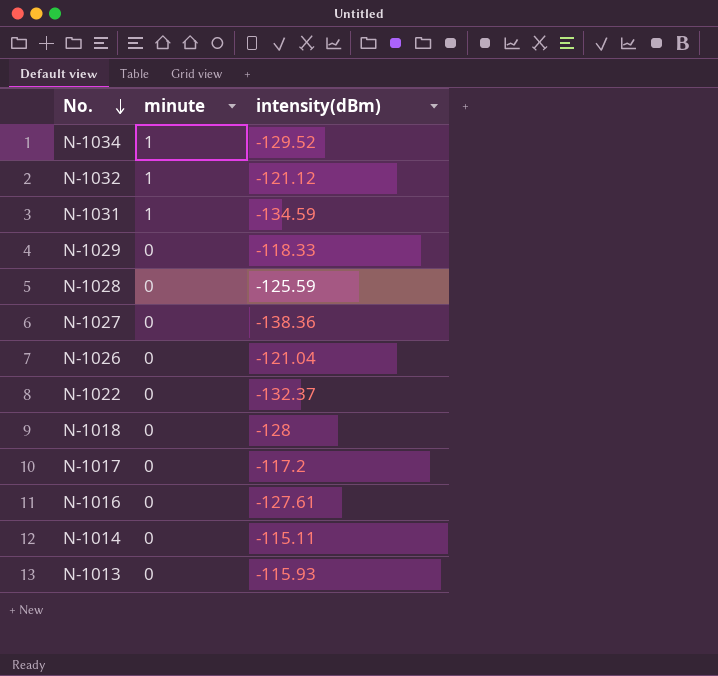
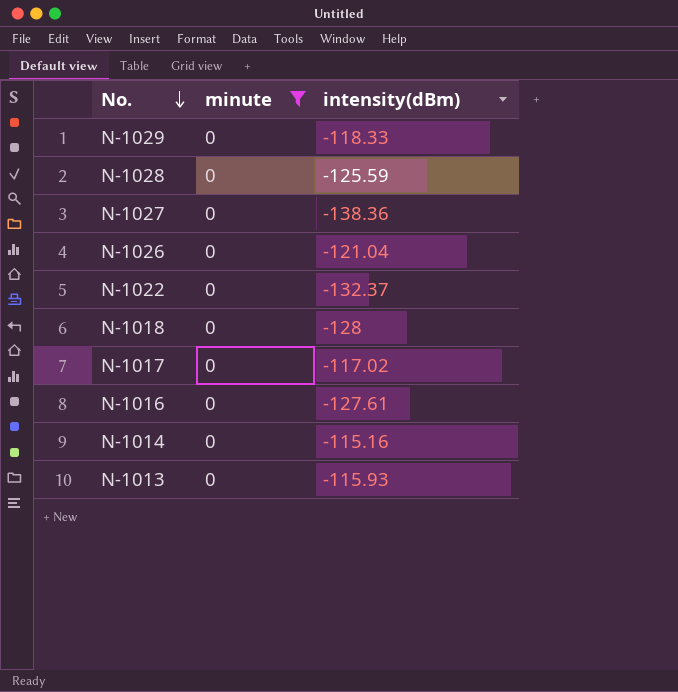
filter: none -> minute = 0
N-1017 | intensity(dBm): -117.2 -> -117.02
N-1014 | intensity(dBm): -115.11 -> -115.16

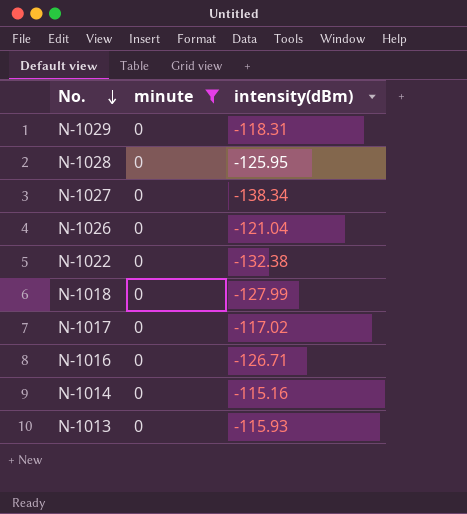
N-1029 | intensity(dBm): -118.33 -> -118.31
N-1028 | intensity(dBm): -125.59 -> -125.95
N-1027 | intensity(dBm): -138.36 -> -138.34
N-1022 | intensity(dBm): -132.37 -> -132.38
N-1018 | intensity(dBm): -128 -> -127.99
N-1016 | intensity(dBm): -127.61 -> -126.71

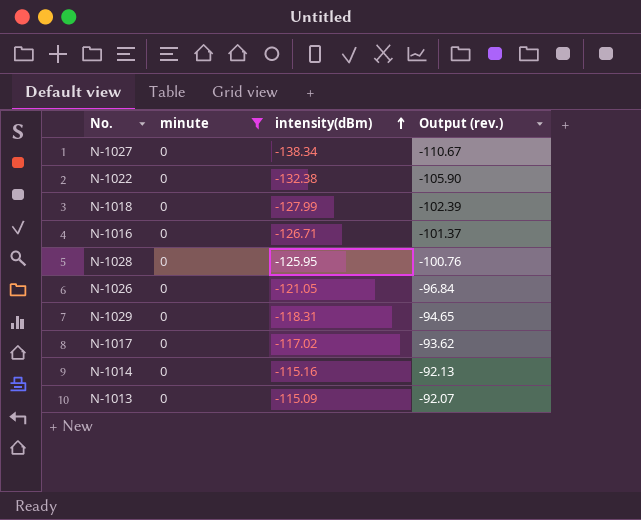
row order: No. descending -> intensity(dBm) ascending
column Output (rev.) | formula: none -> [intensity(dBm)] * 0.8
N-1026 | intensity(dBm): -121.04 -> -121.05
N-1013 | intensity(dBm): -115.93 -> -115.09

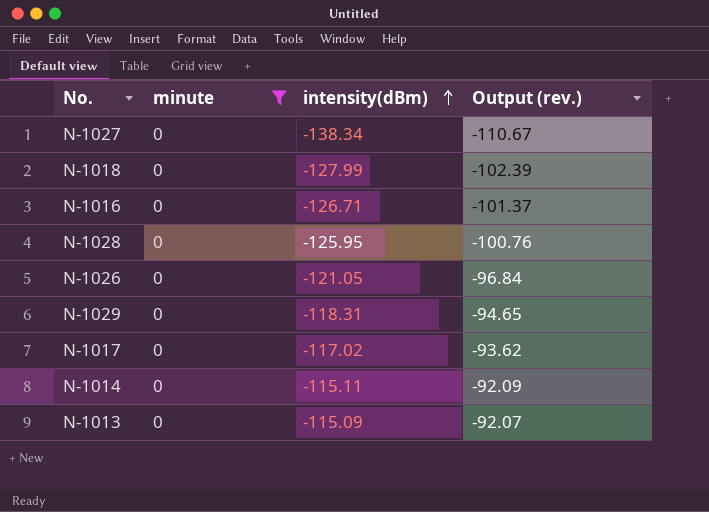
row N-1022: 0 | -132.38 | -105.90 -> none
N-1014 | intensity(dBm): -115.16 -> -115.11
N-1014 | Output (rev.): -92.13 -> -92.09

